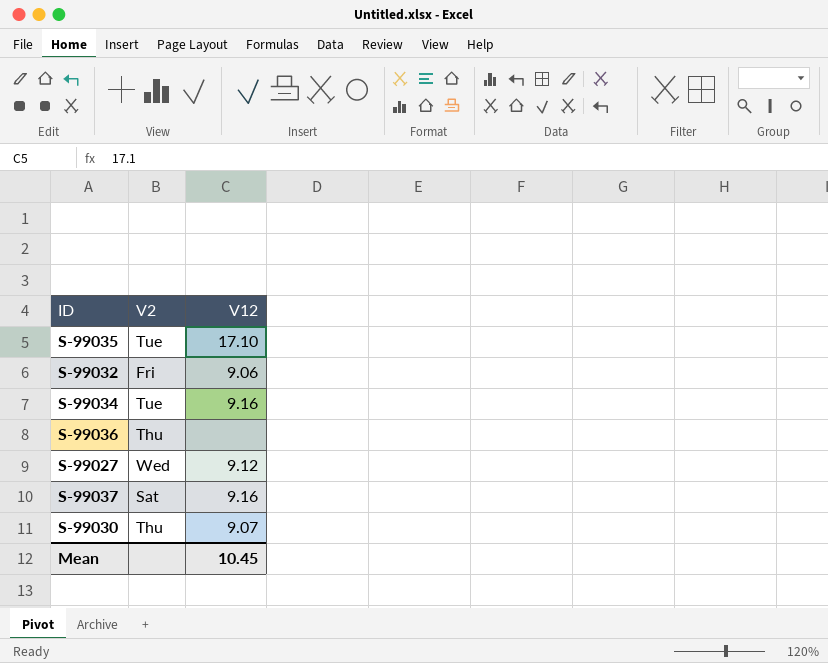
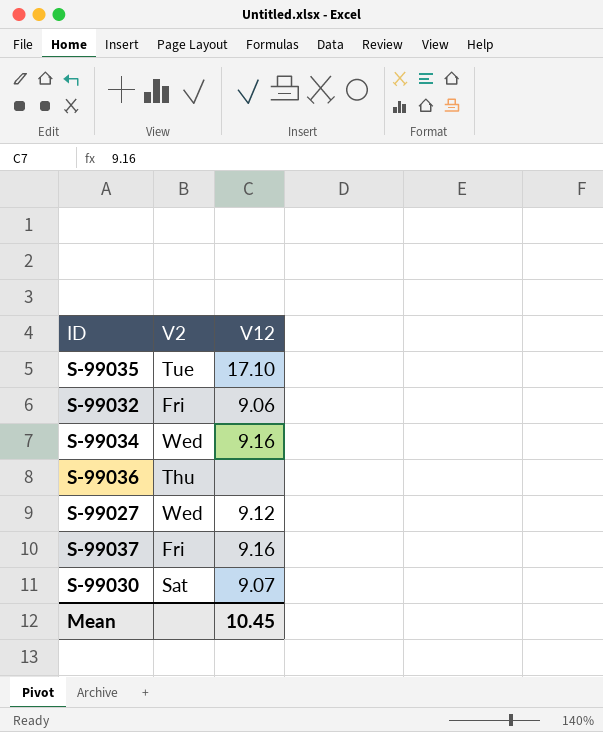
S-99034 | V2: Tue -> Wed
S-99037 | V2: Sat -> Fri
S-99030 | V2: Thu -> Sat

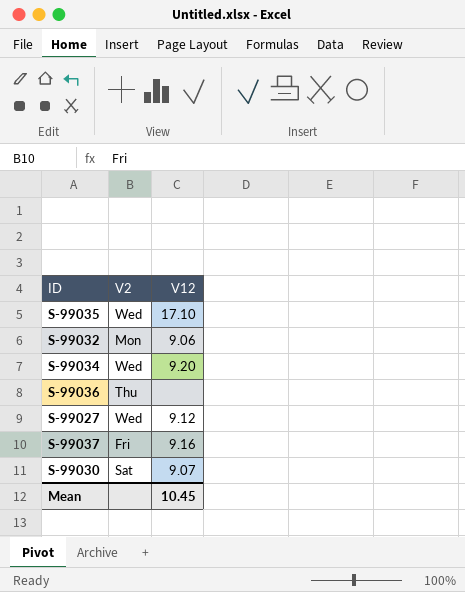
S-99035 | V2: Tue -> Wed
S-99032 | V2: Fri -> Mon
S-99034 | V12: 9.16 -> 9.20

